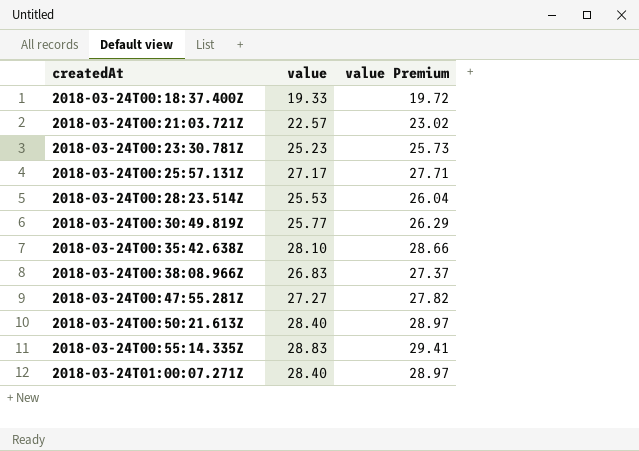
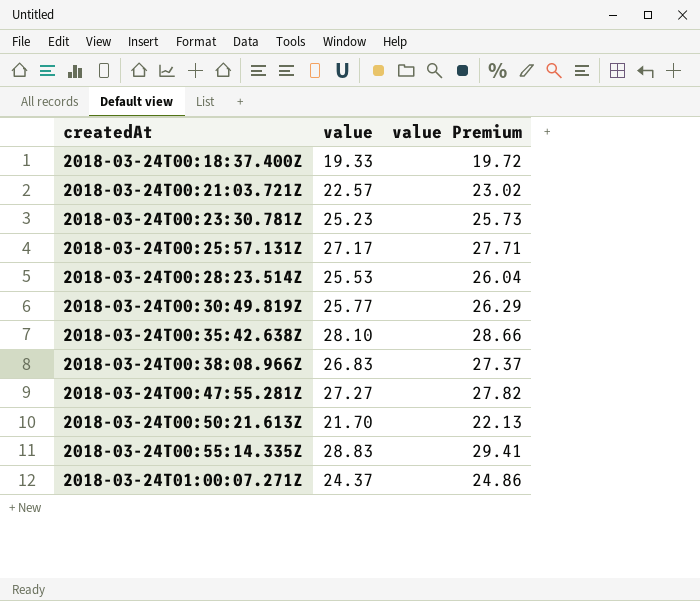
2018-03-24T00:50:21.613Z | value: 28.40 -> 21.70
2018-03-24T00:50:21.613Z | value Premium: 28.97 -> 22.13
2018-03-24T01:00:07.271Z | value: 28.40 -> 24.37
2018-03-24T01:00:07.271Z | value Premium: 28.97 -> 24.86

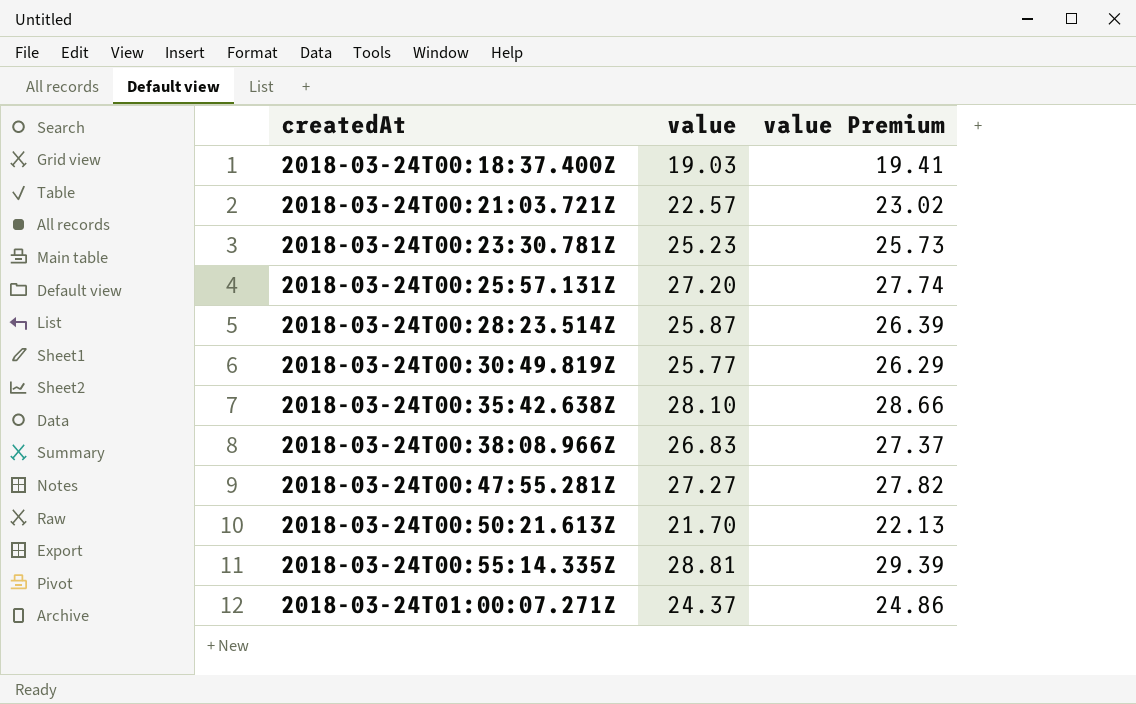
2018-03-24T00:18:37.400Z | value: 19.33 -> 19.03
2018-03-24T00:18:37.400Z | value Premium: 19.72 -> 19.41
2018-03-24T00:25:57.131Z | value: 27.17 -> 27.20
2018-03-24T00:25:57.131Z | value Premium: 27.71 -> 27.74
2018-03-24T00:28:23.514Z | value: 25.53 -> 25.87
2018-03-24T00:28:23.514Z | value Premium: 26.04 -> 26.39
2018-03-24T00:55:14.335Z | value: 28.83 -> 28.81
2018-03-24T00:55:14.335Z | value Premium: 29.41 -> 29.39

